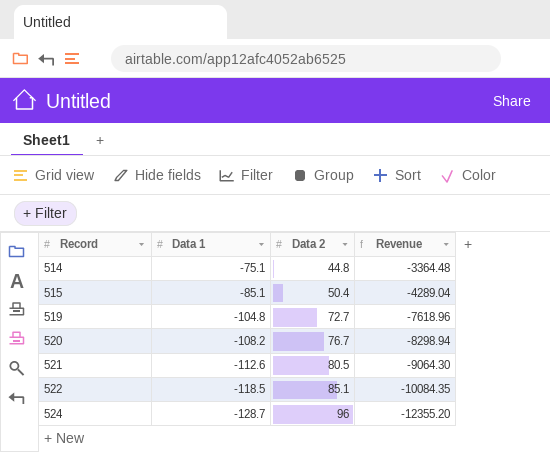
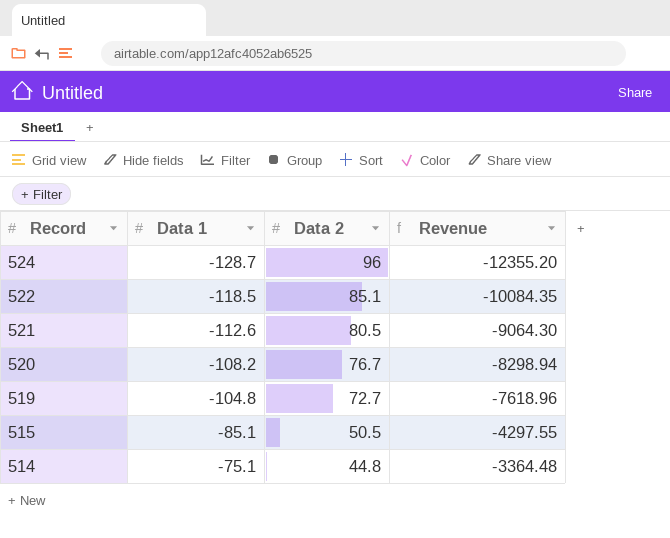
row order: Record ascending -> Record descending
515 | Data 2: 50.4 -> 50.5
515 | Revenue: -4289.04 -> -4297.55

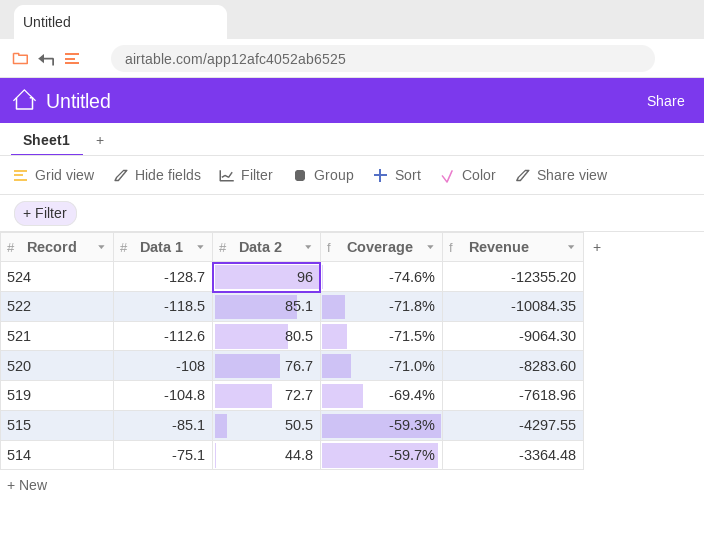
column Coverage | formula: none -> [Data 2] / [Data 1]
520 | Data 1: -108.2 -> -108
520 | Revenue: -8298.94 -> -8283.60

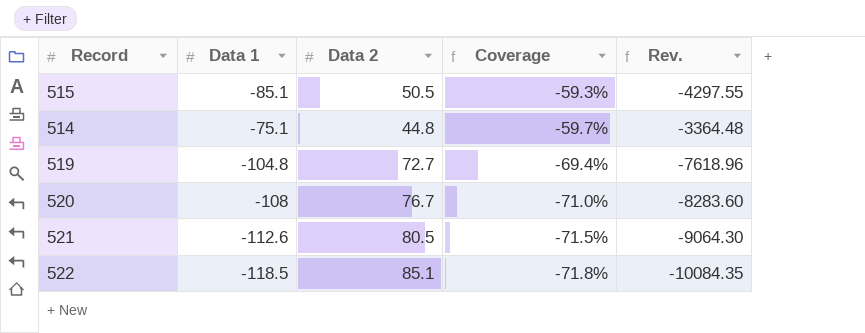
row order: Record descending -> Coverage descending
column name: Revenue -> Rev.
row 524: -128.7 | 96 | -74.6% | -12355.20 -> none

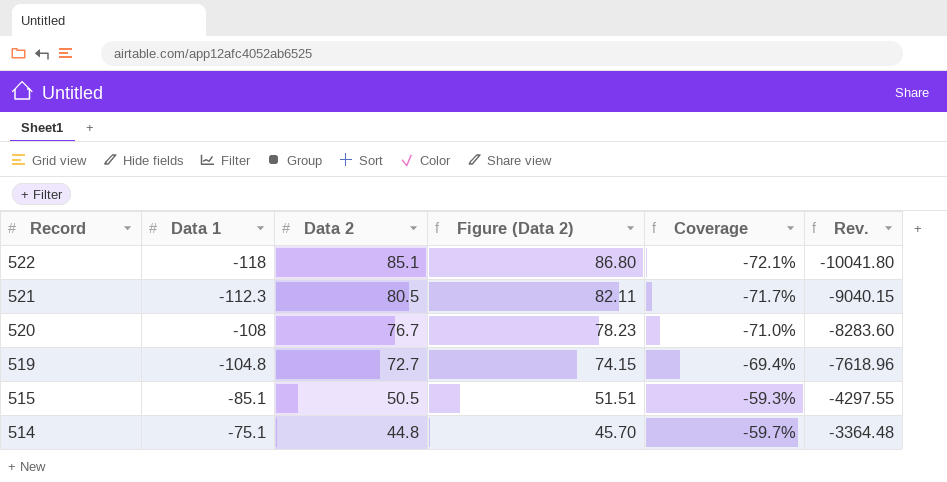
row order: Coverage descending -> Record descending
column Figure (Data 2) | formula: none -> [Data 2] * 1.02
522 | Data 1: -118.5 -> -118
522 | Coverage: -71.8% -> -72.1%
522 | Rev.: -10084.35 -> -10041.80
521 | Data 1: -112.6 -> -112.3
521 | Coverage: -71.5% -> -71.7%
521 | Rev.: -9064.30 -> -9040.15

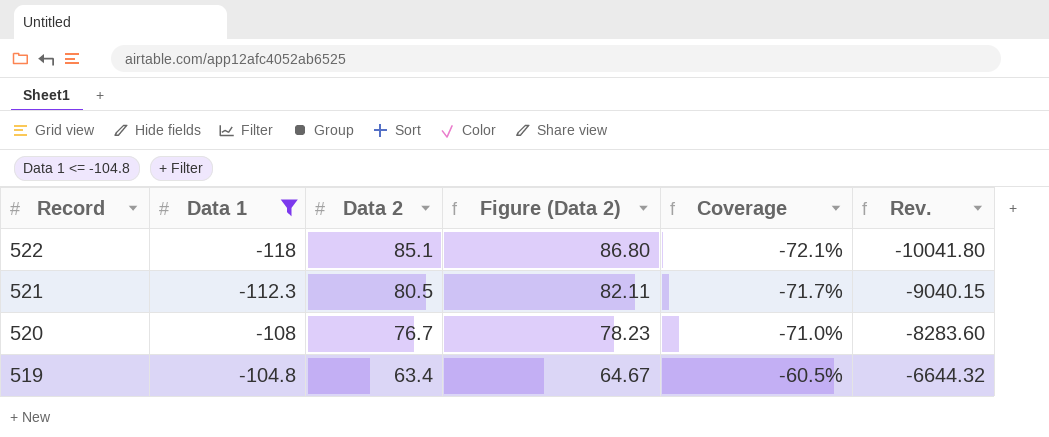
filter: none -> Data 1 <= -104.8
519 | Data 2: 72.7 -> 63.4
519 | Figure (Data 2): 74.15 -> 64.67
519 | Coverage: -69.4% -> -60.5%
519 | Rev.: -7618.96 -> -6644.32

